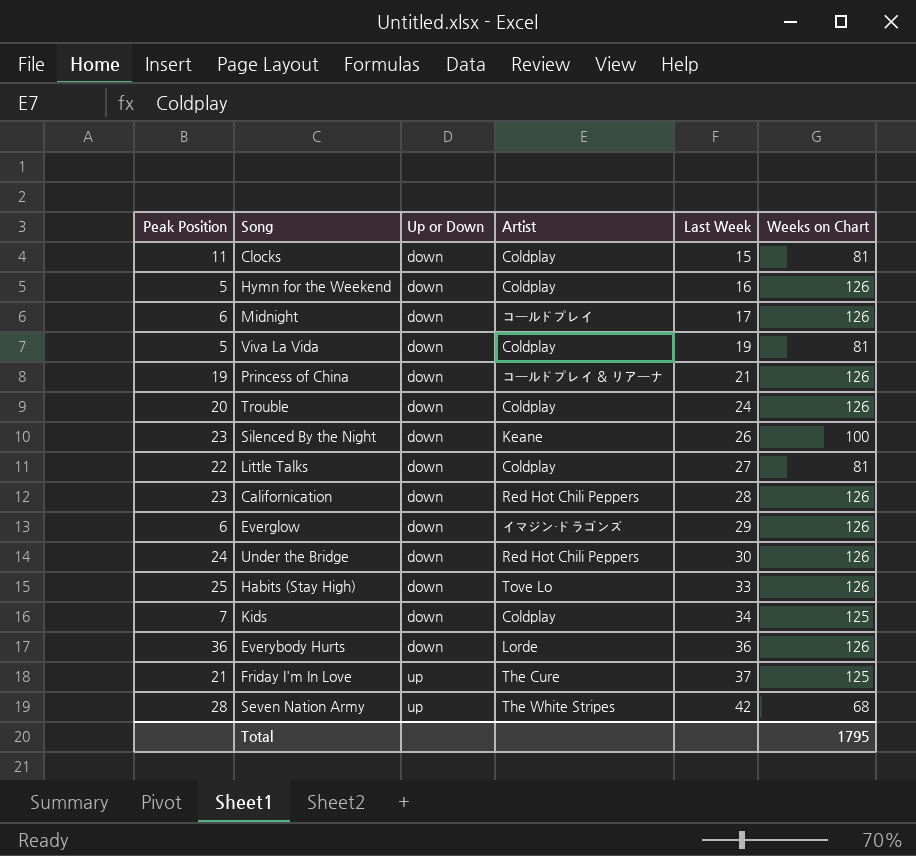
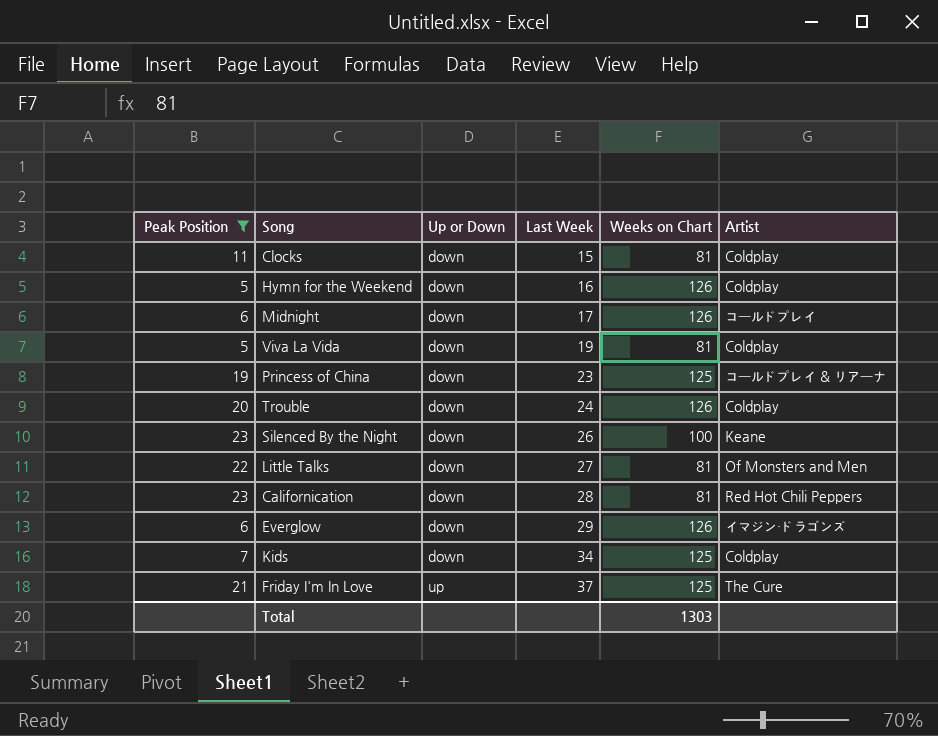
filter: none -> Peak Position <= 23
column Artist | position: 4 -> 6
Princess of China | Last Week: 21 -> 23
Princess of China | Weeks on Chart: 126 -> 125
Little Talks | Artist: Coldplay -> Of Monsters and Men
Californication | Weeks on Chart: 126 -> 81
Total | Weeks on Chart: 1795 -> 1303

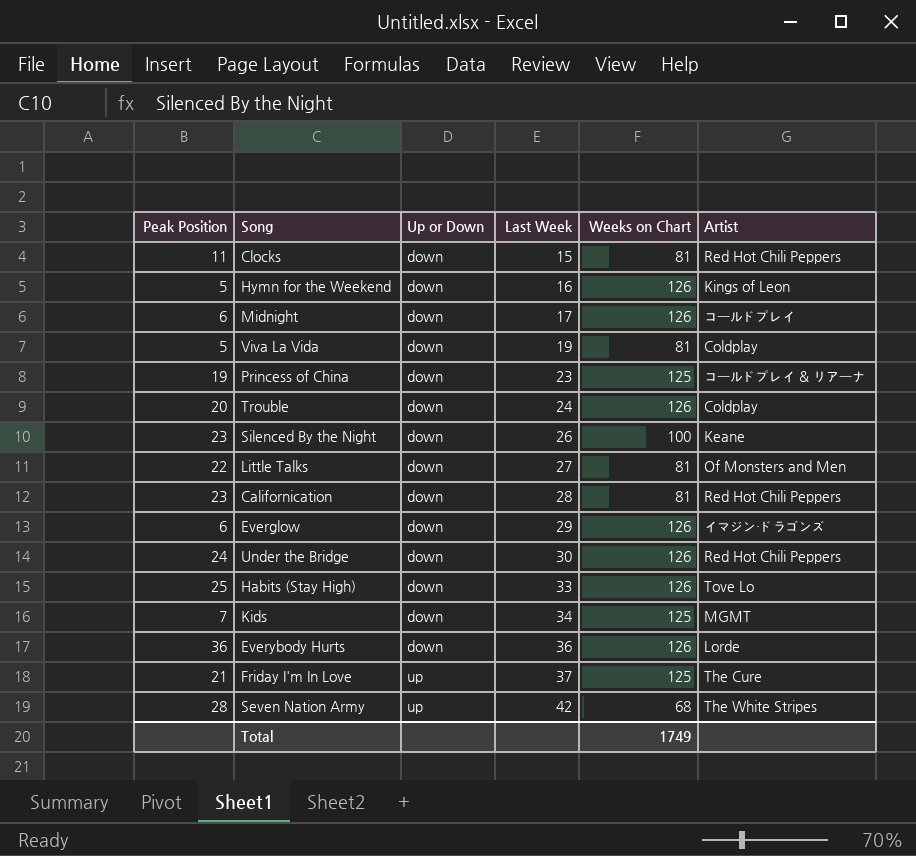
filter: Peak Position <= 23 -> none
Clocks | Artist: Coldplay -> Red Hot Chili Peppers
Hymn for the Weekend | Artist: Coldplay -> Kings of Leon
Kids | Artist: Coldplay -> MGMT
Total | Weeks on Chart: 1303 -> 1749

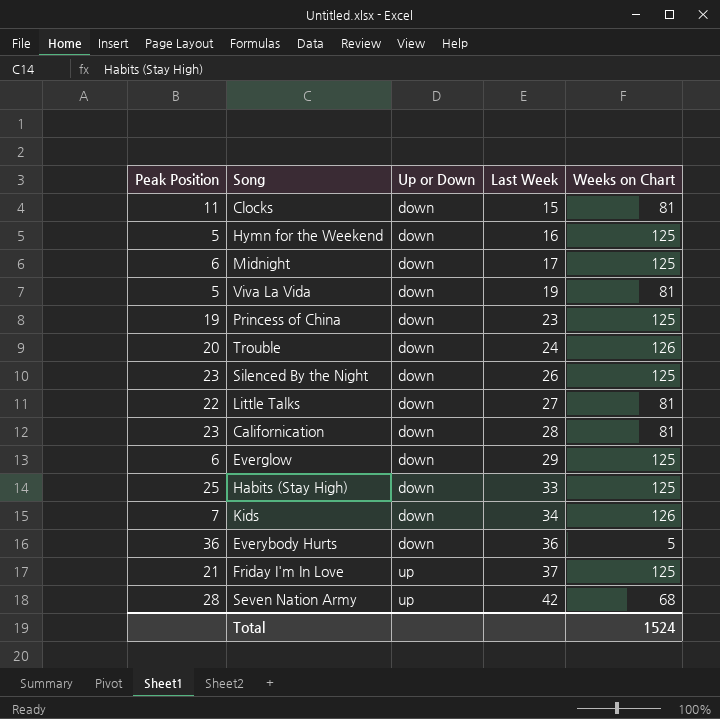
column Artist | position: 6 -> none
row Under the Bridge: 24 | down | 30 | 126 | Red Hot Chili Peppers -> none
Hymn for the Weekend | Weeks on Chart: 126 -> 125
Midnight | Weeks on Chart: 126 -> 125
Silenced By the Night | Weeks on Chart: 100 -> 125
Everglow | Weeks on Chart: 126 -> 125
Habits (Stay High) | Weeks on Chart: 126 -> 125
Kids | Weeks on Chart: 125 -> 126
Everybody Hurts | Weeks on Chart: 126 -> 5
Total | Weeks on Chart: 1749 -> 1524

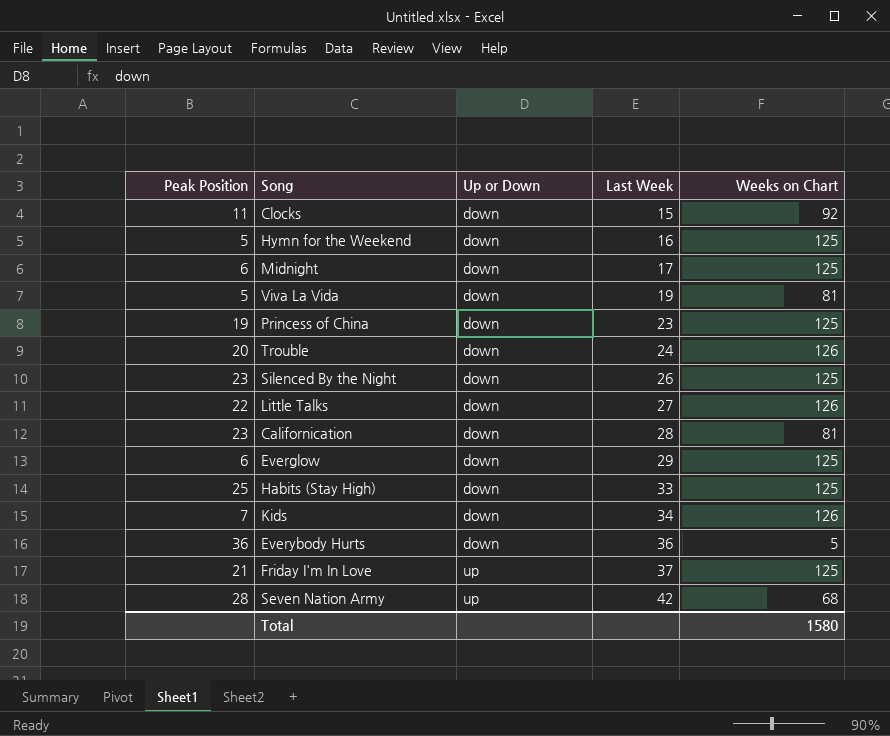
Clocks | Weeks on Chart: 81 -> 92
Little Talks | Weeks on Chart: 81 -> 126
Total | Weeks on Chart: 1524 -> 1580

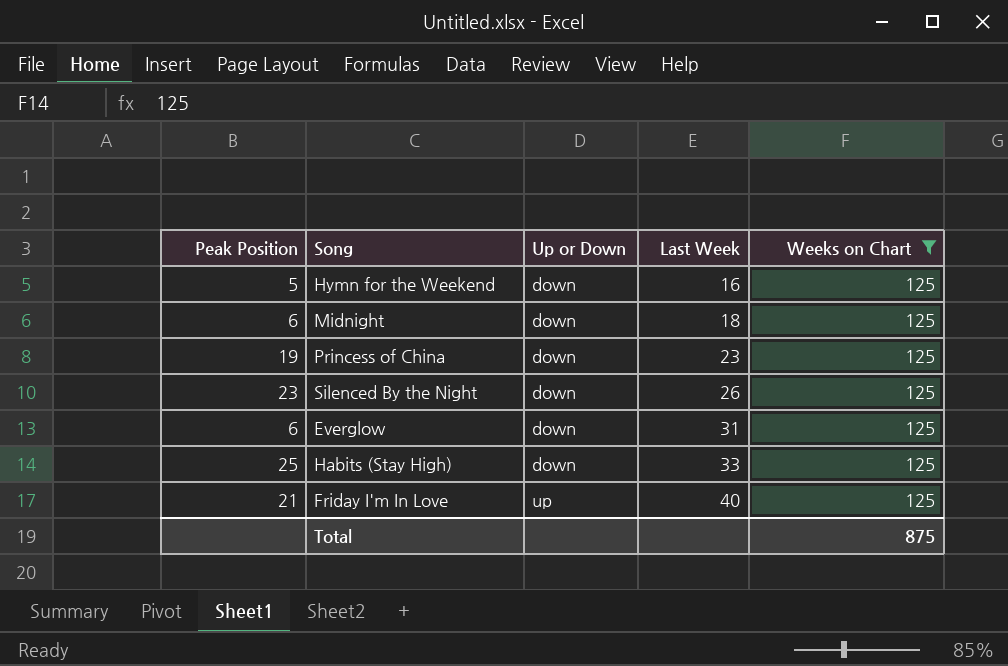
filter: none -> Weeks on Chart = 125
Midnight | Last Week: 17 -> 18
Everglow | Last Week: 29 -> 31
Friday I'm In Love | Last Week: 37 -> 40
Total | Weeks on Chart: 1580 -> 875

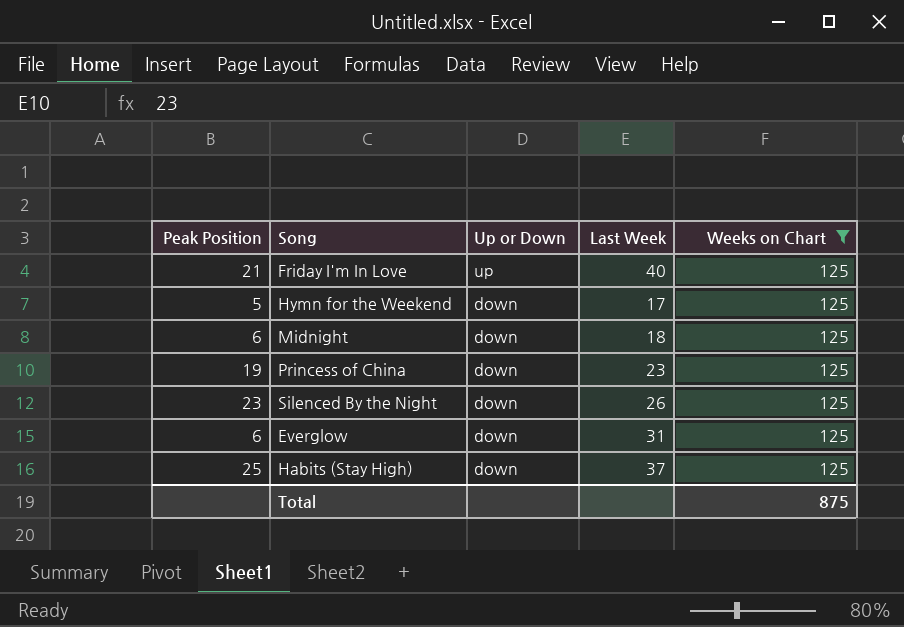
row order: Up or Down ascending -> Up or Down descending
Hymn for the Weekend | Last Week: 16 -> 17
Habits (Stay High) | Last Week: 33 -> 37

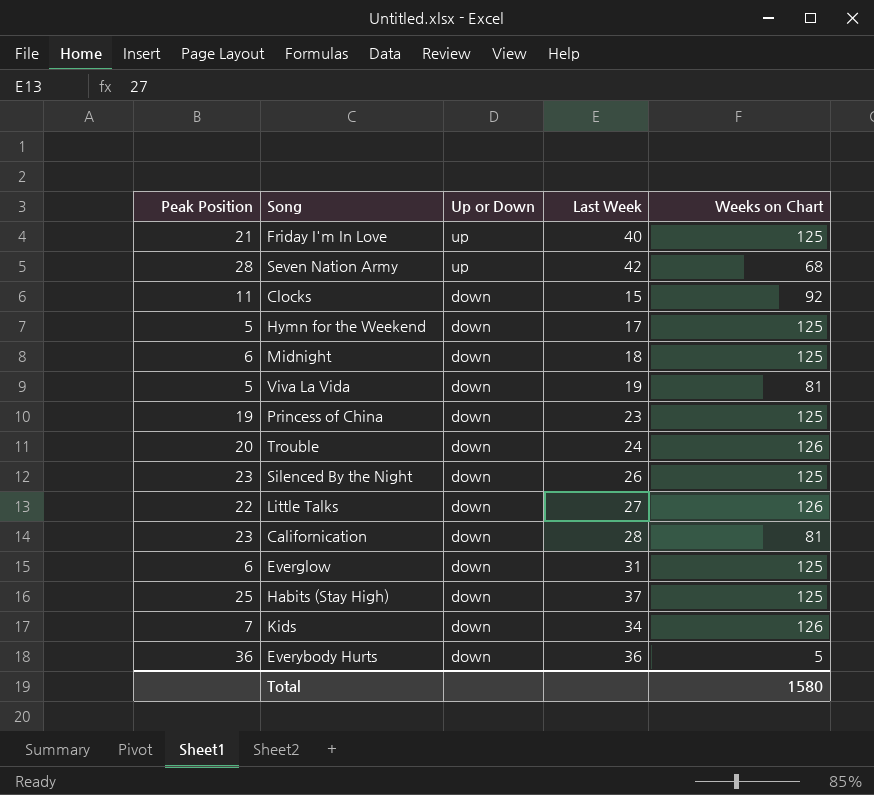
filter: Weeks on Chart = 125 -> none
Total | Weeks on Chart: 875 -> 1580

